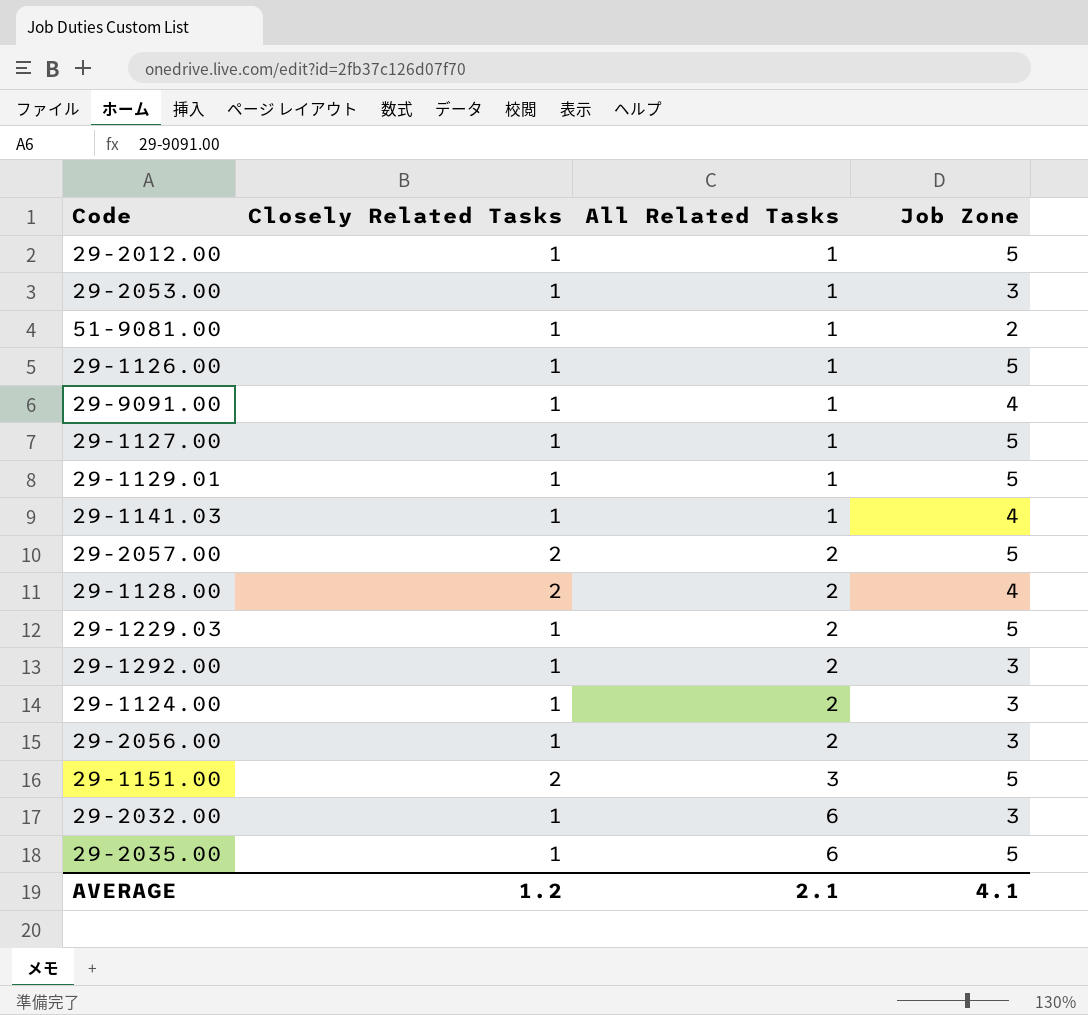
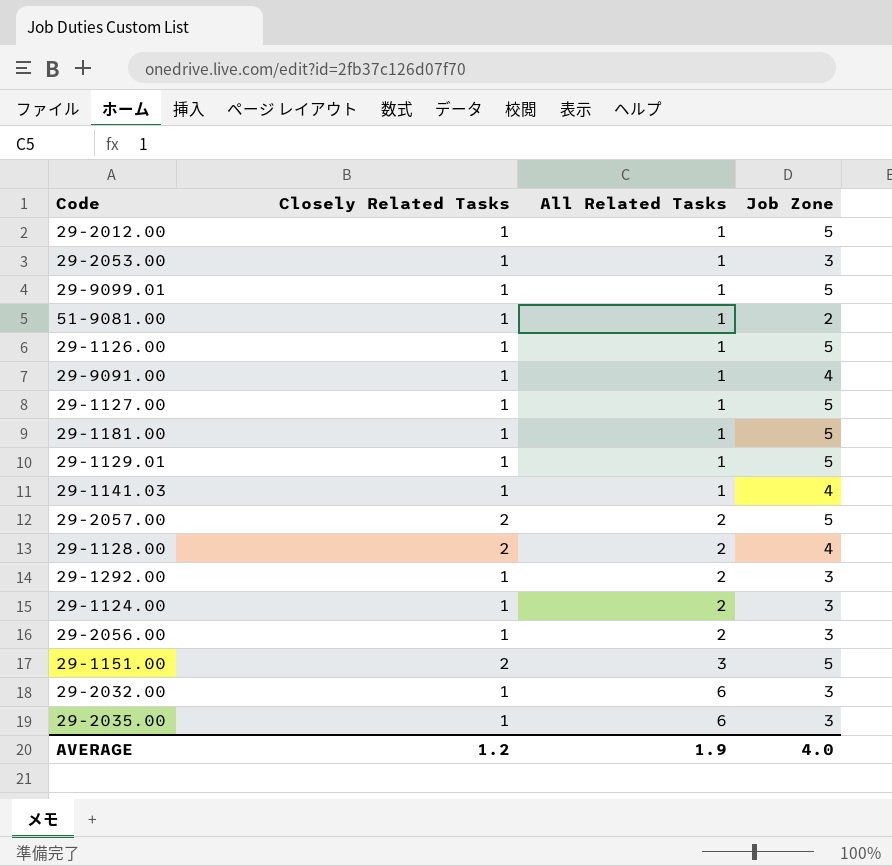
row 29-1229.03: 1 | 2 | 5 -> none
row 29-9099.01: none -> 1 | 1 | 5
row 29-1181.00: none -> 1 | 1 | 5
29-2035.00 | Job Zone: 5 -> 3
AVERAGE | All Related Tasks: 2.1 -> 1.9
AVERAGE | Job Zone: 4.1 -> 4.0

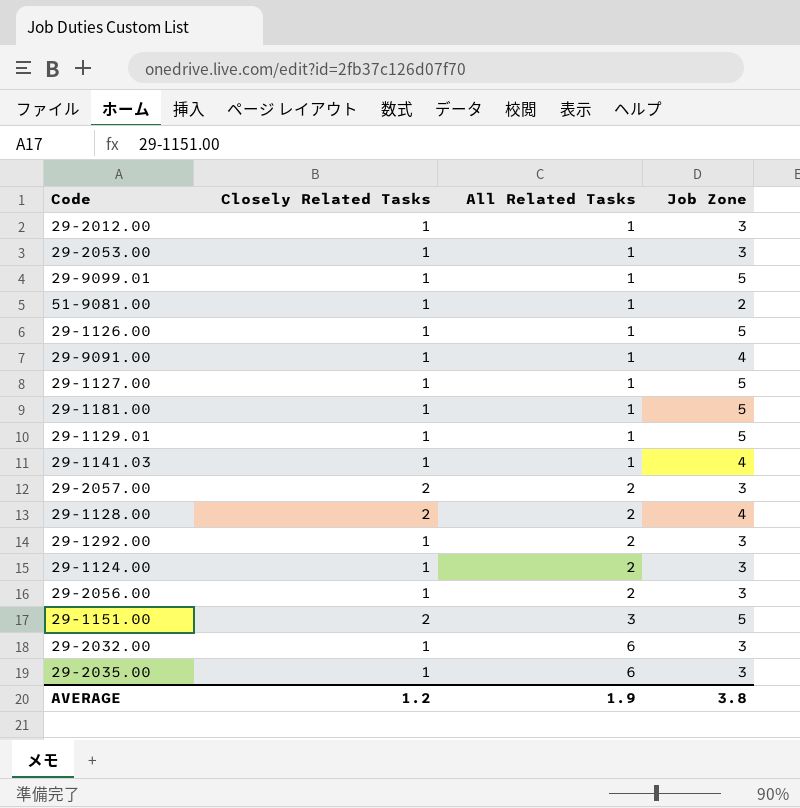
29-2012.00 | Job Zone: 5 -> 3
29-2057.00 | Job Zone: 5 -> 3
AVERAGE | Job Zone: 4.0 -> 3.8

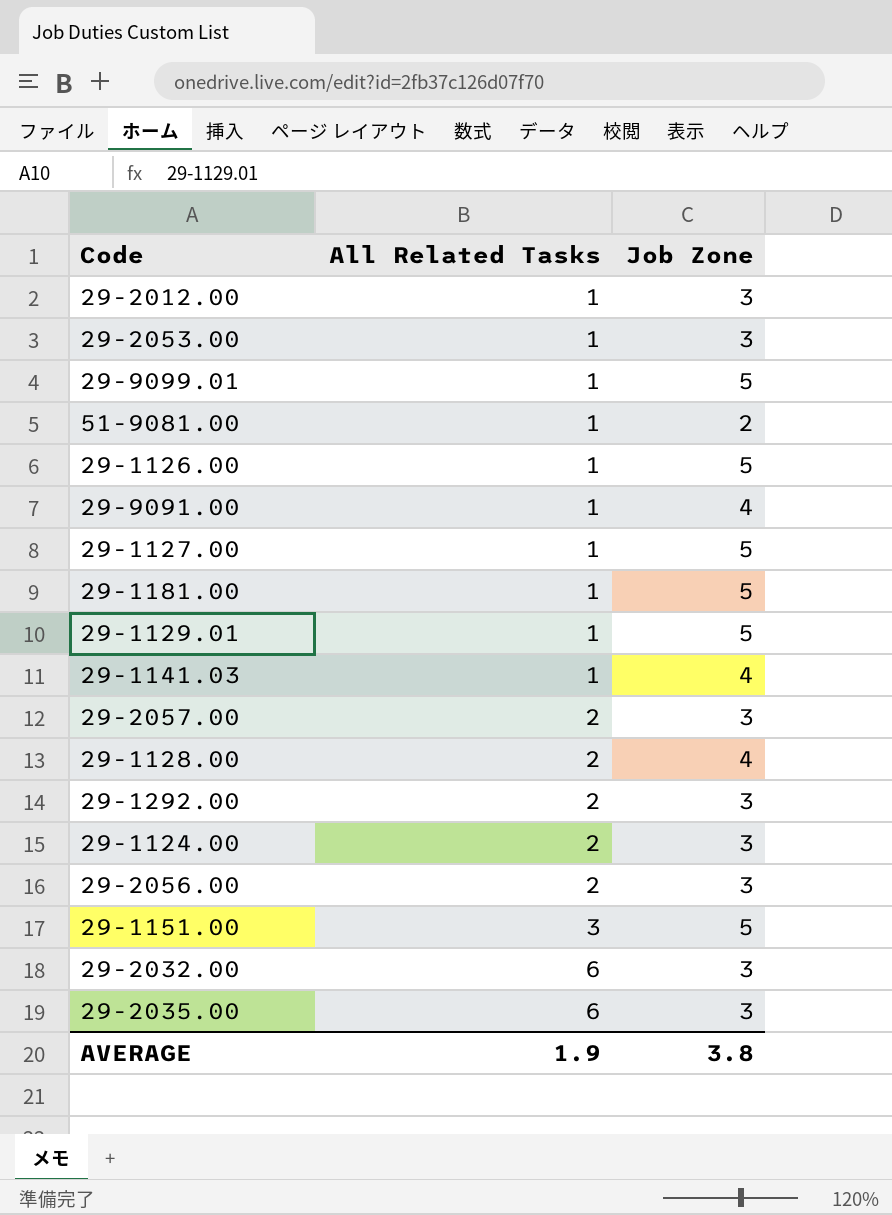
column Closely Related Tasks | position: 2 -> none

